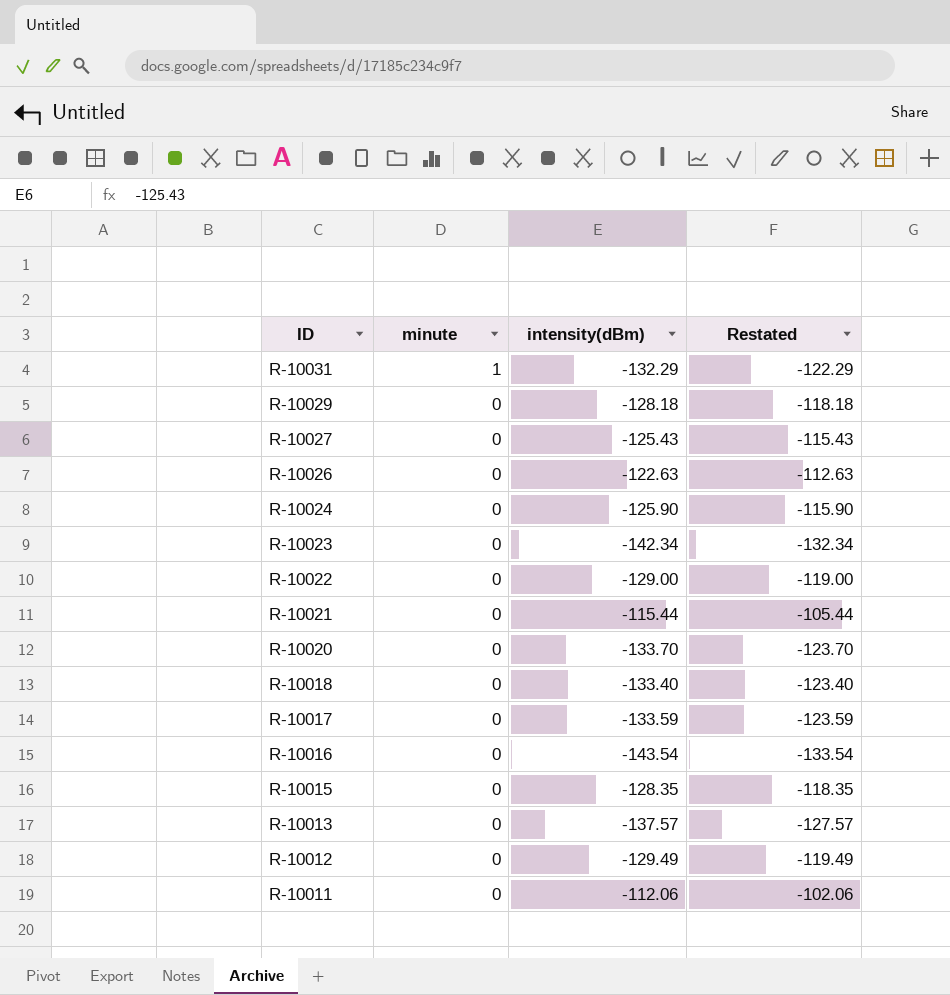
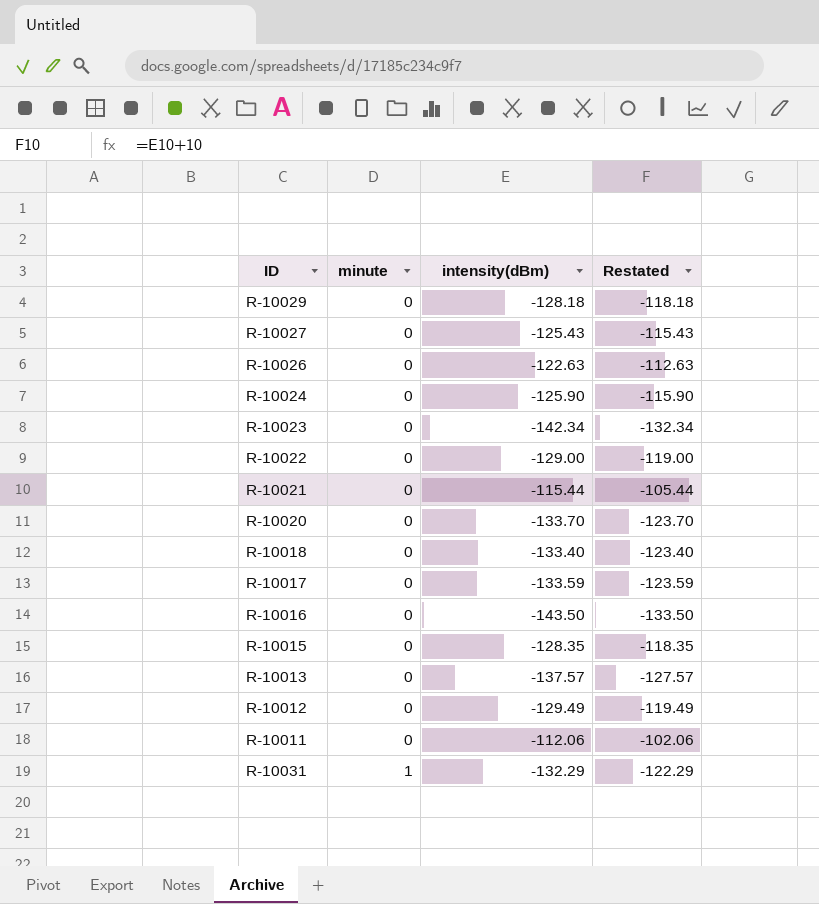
row order: ID descending -> minute ascending
R-10016 | intensity(dBm): -143.54 -> -143.50
R-10016 | Restated: -133.54 -> -133.50

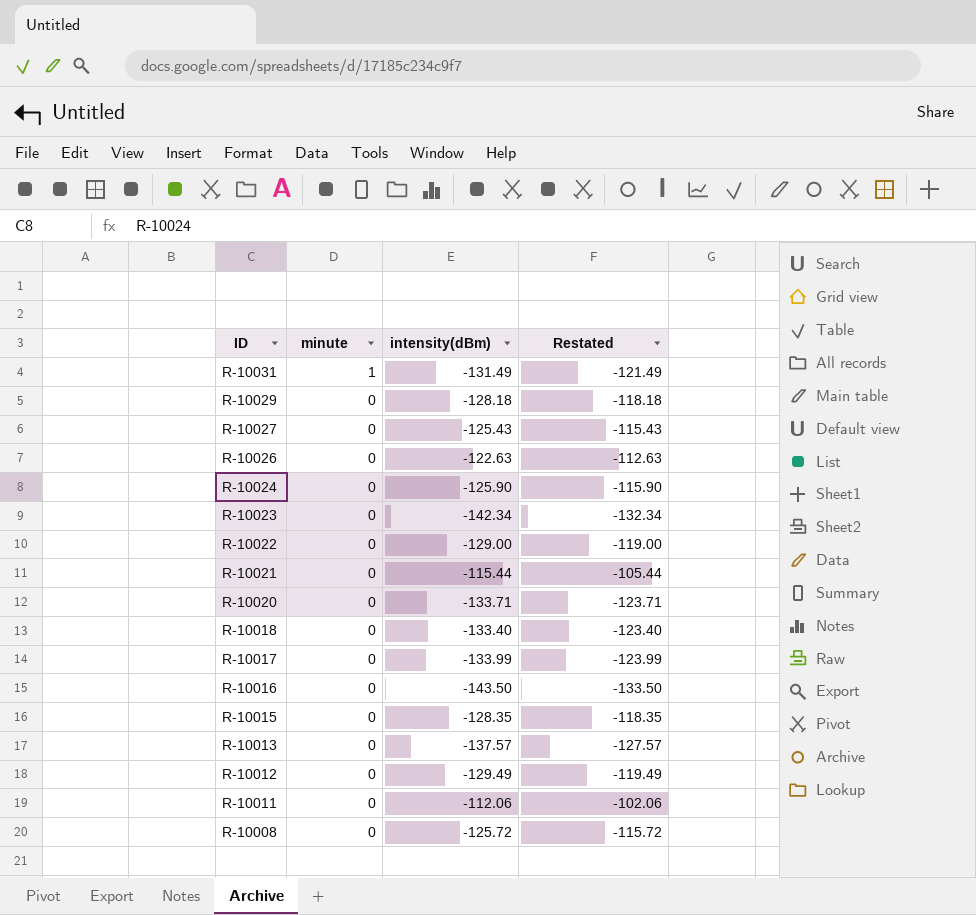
row order: minute ascending -> ID descending
R-10031 | intensity(dBm): -132.29 -> -131.49
R-10031 | Restated: -122.29 -> -121.49
R-10020 | intensity(dBm): -133.70 -> -133.71
R-10020 | Restated: -123.70 -> -123.71
R-10017 | intensity(dBm): -133.59 -> -133.99
R-10017 | Restated: -123.59 -> -123.99
row R-10008: none -> 0 | -125.72 | -115.72

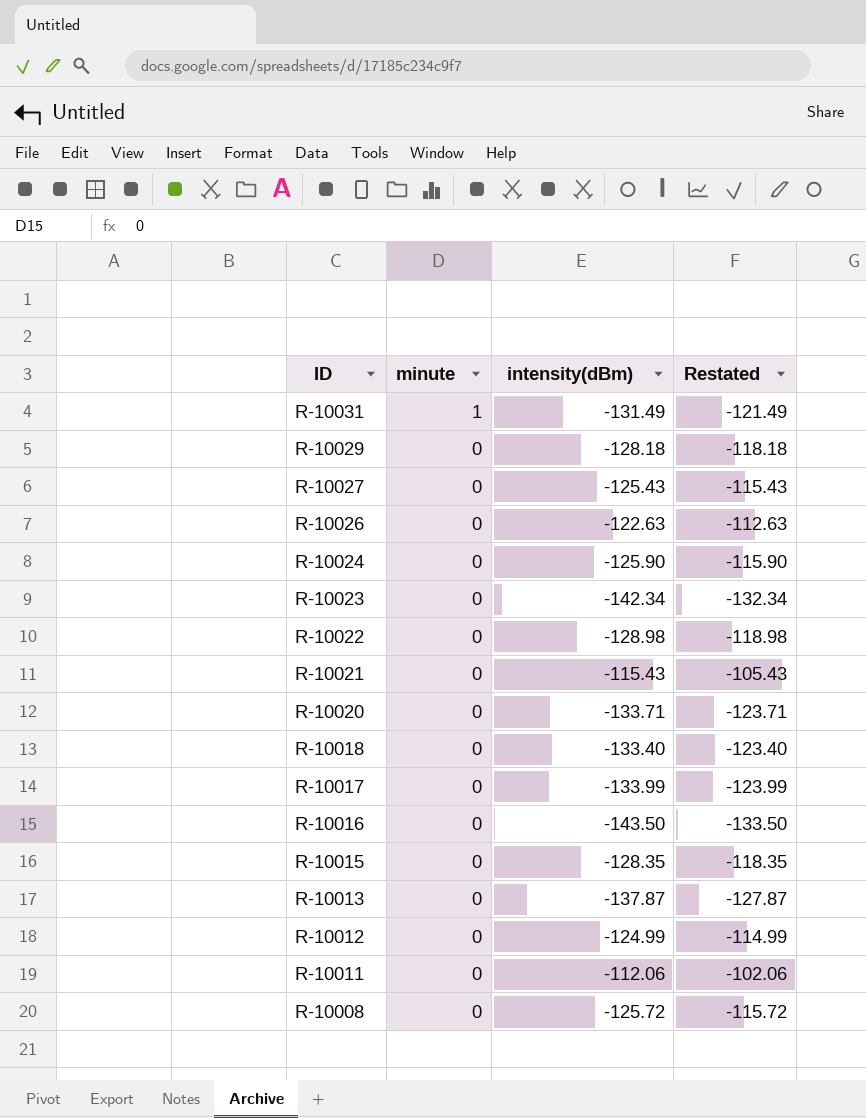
R-10022 | intensity(dBm): -129.00 -> -128.98
R-10022 | Restated: -119.00 -> -118.98
R-10021 | intensity(dBm): -115.44 -> -115.43
R-10021 | Restated: -105.44 -> -105.43
R-10013 | intensity(dBm): -137.57 -> -137.87
R-10013 | Restated: -127.57 -> -127.87
R-10012 | intensity(dBm): -129.49 -> -124.99
R-10012 | Restated: -119.49 -> -114.99

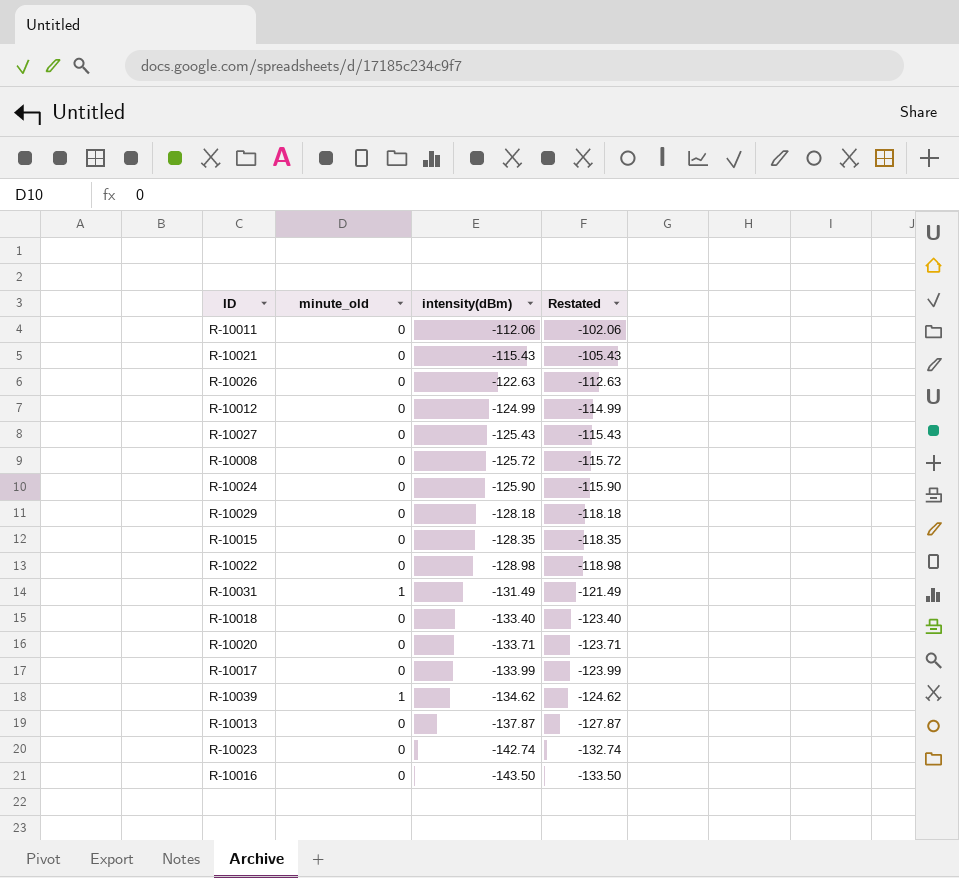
row order: ID descending -> intensity(dBm) descending
column name: minute -> minute_old
row R-10039: none -> 1 | -134.62 | -124.62
R-10023 | intensity(dBm): -142.34 -> -142.74
R-10023 | Restated: -132.34 -> -132.74

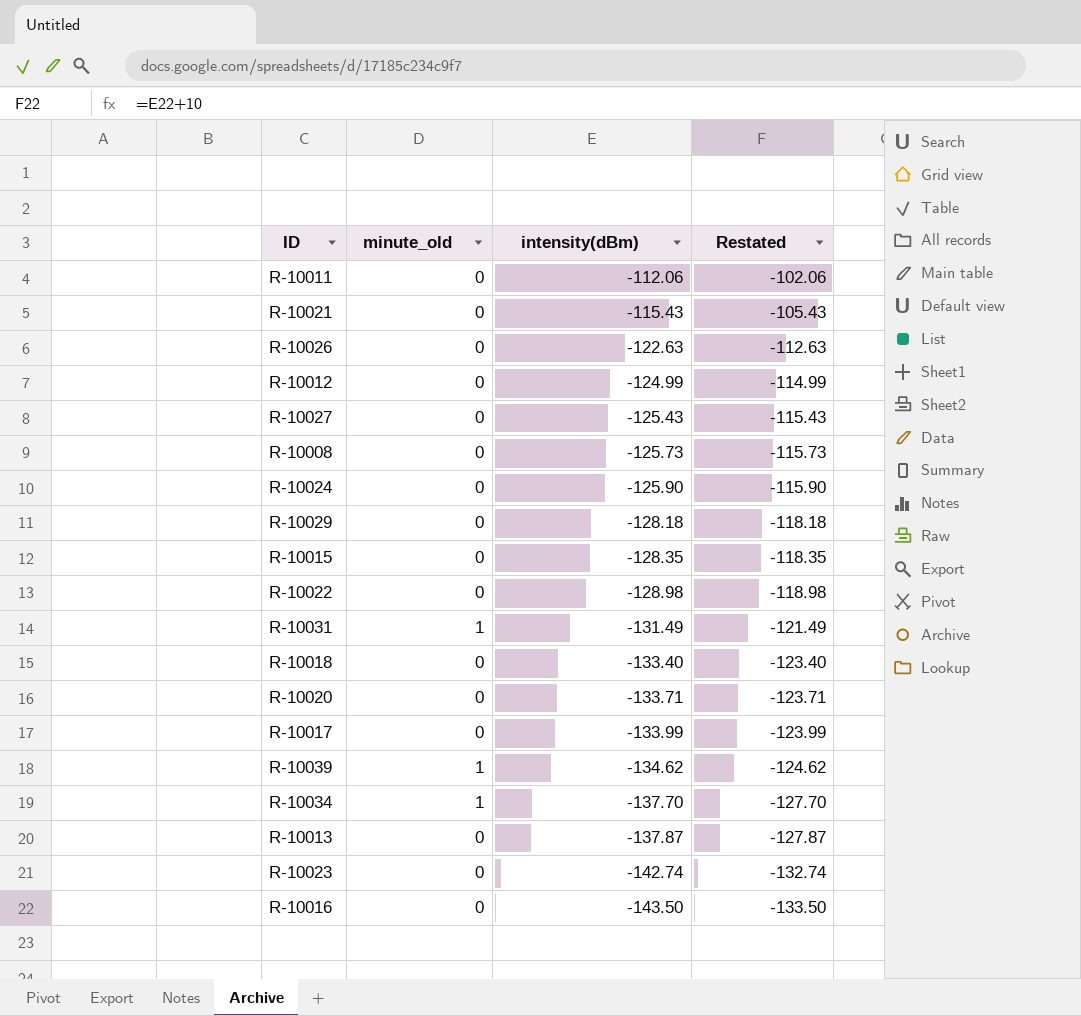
R-10008 | intensity(dBm): -125.72 -> -125.73
R-10008 | Restated: -115.72 -> -115.73
row R-10034: none -> 1 | -137.70 | -127.70

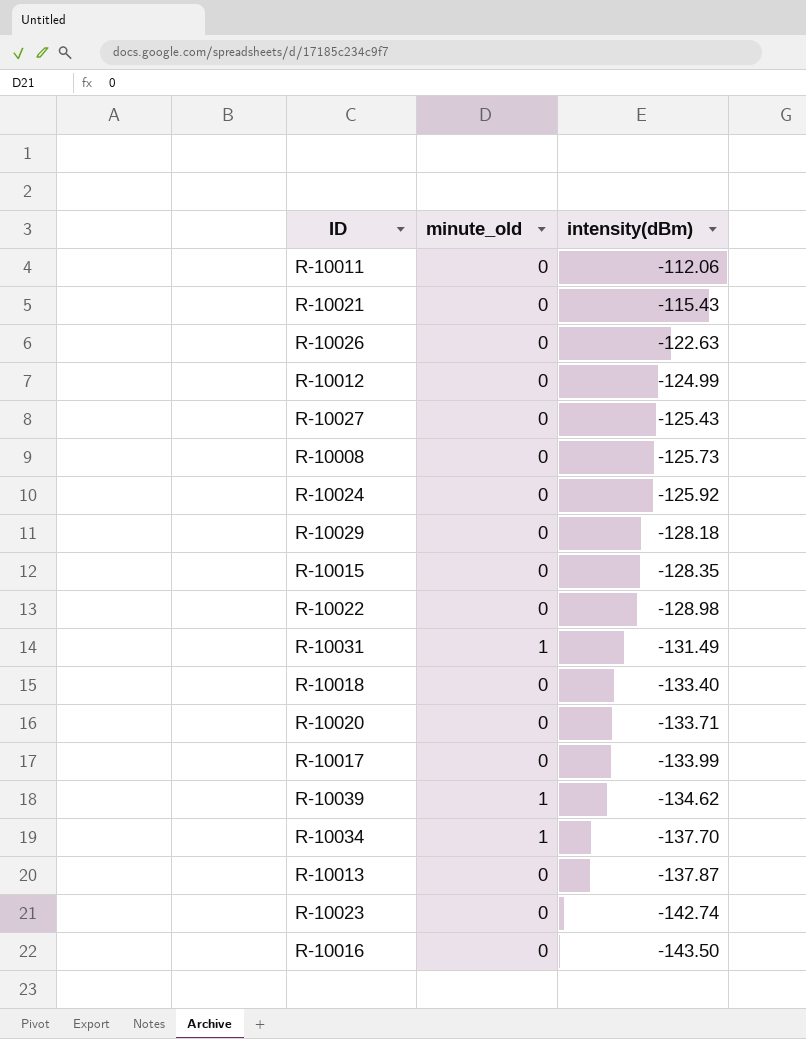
column Restated | formula: [intensity(dBm)] + 10 -> none
R-10024 | intensity(dBm): -125.90 -> -125.92

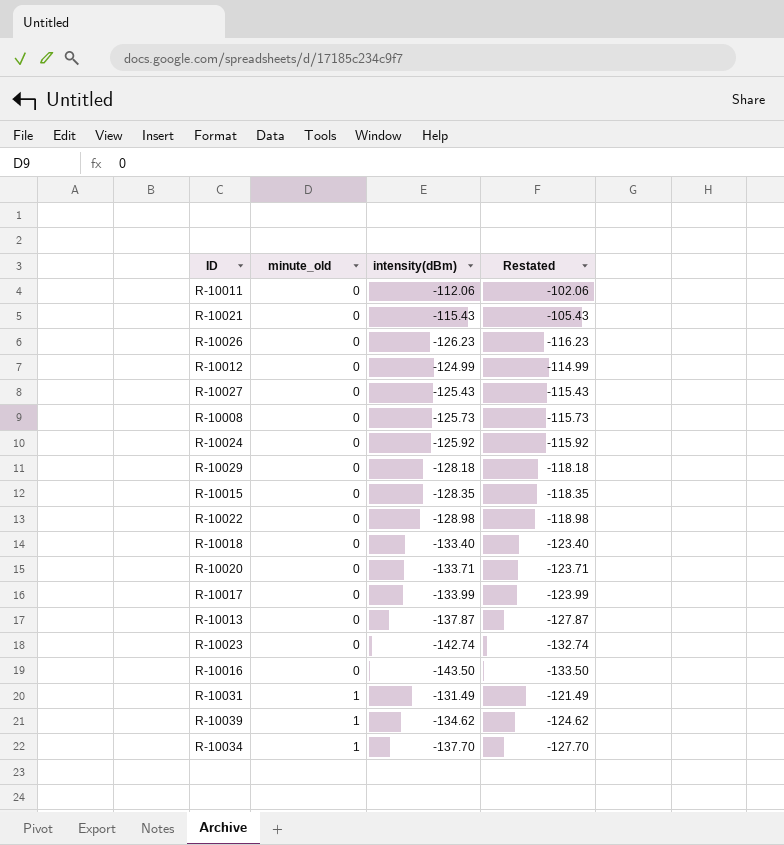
row order: intensity(dBm) descending -> minute_old ascending
column Restated | formula: none -> [intensity(dBm)] + 10
R-10026 | intensity(dBm): -122.63 -> -126.23

